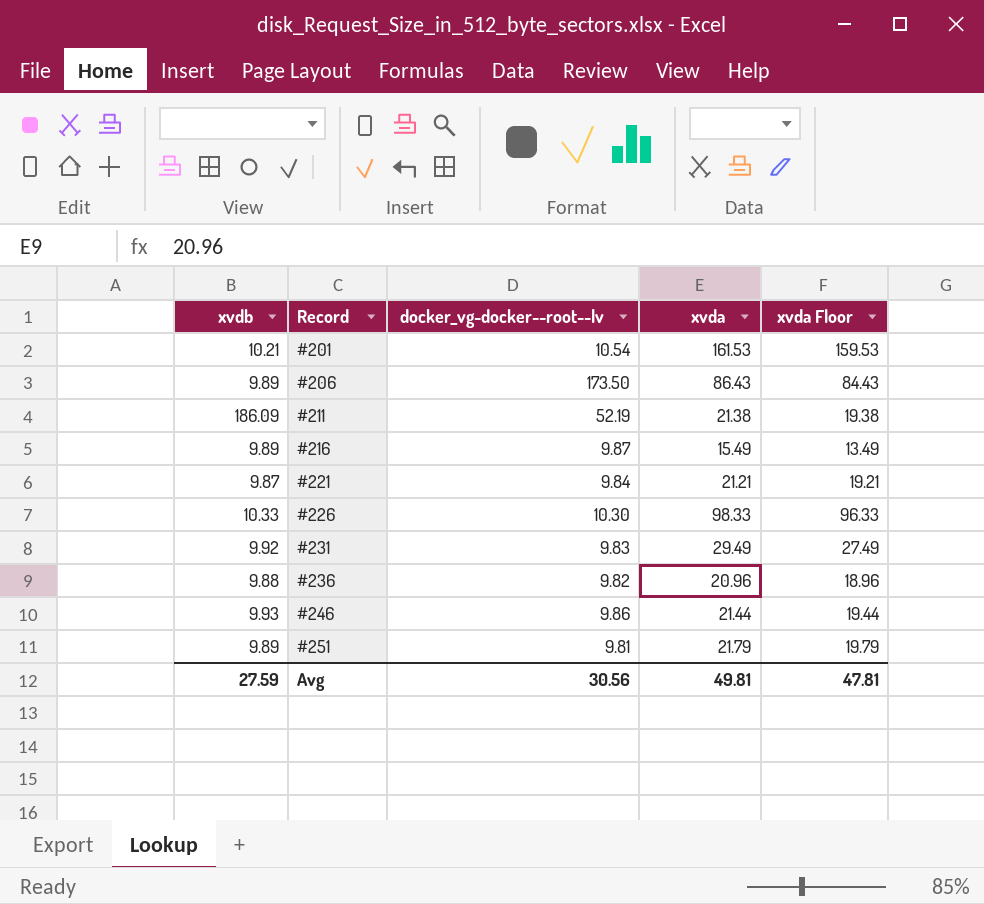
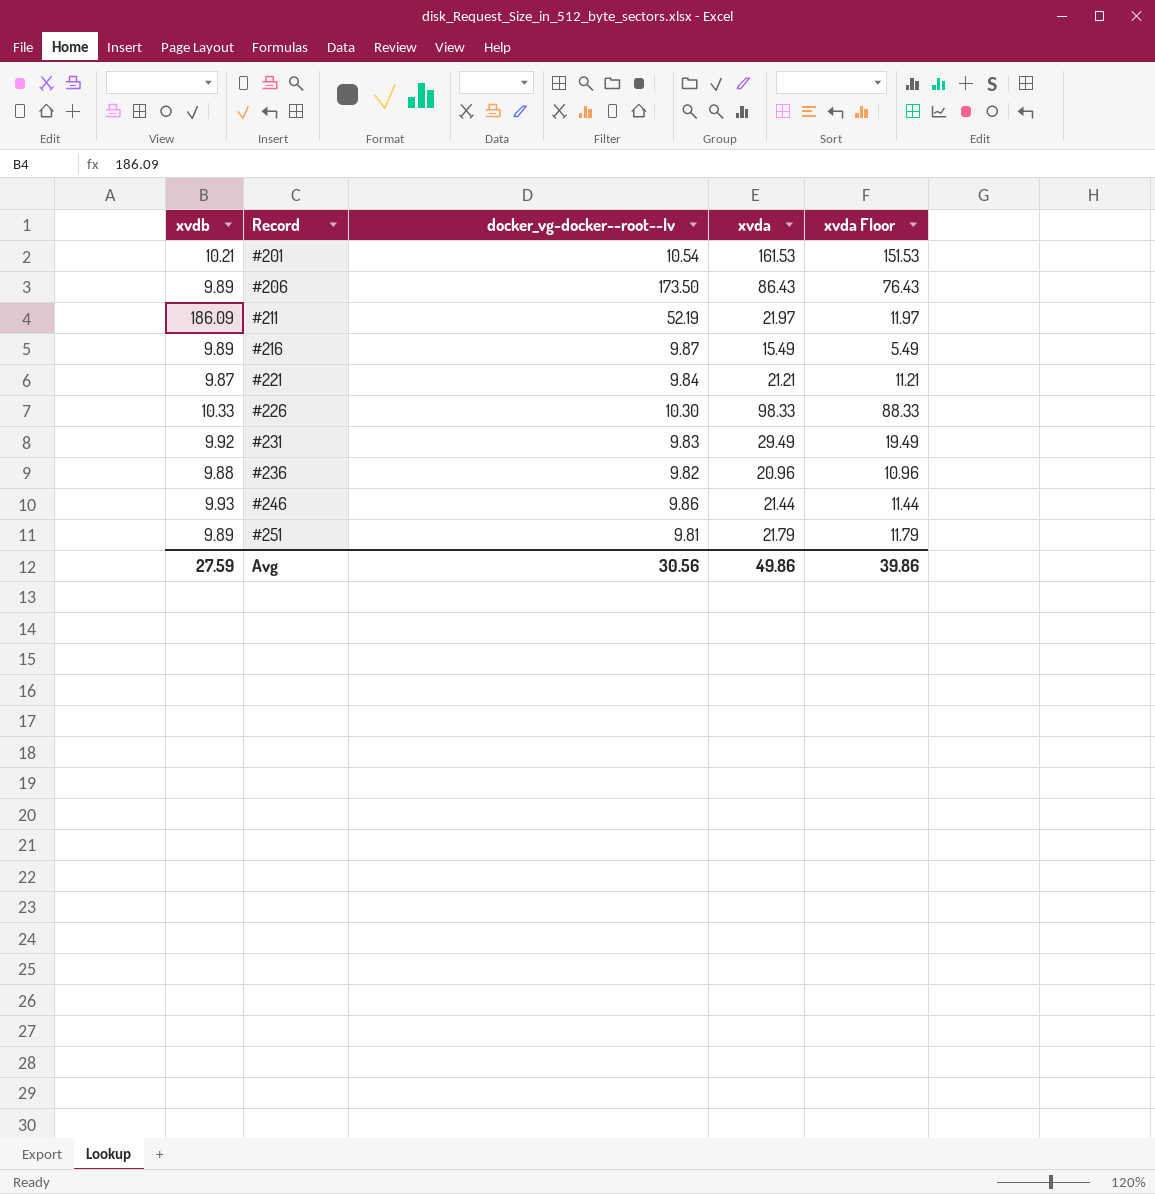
column xvda Floor | formula: [xvda] - 2 -> [xvda] - 10
#211 | xvda: 21.38 -> 21.97
Avg | xvda: 49.81 -> 49.86
Avg | xvda Floor: 47.81 -> 39.86

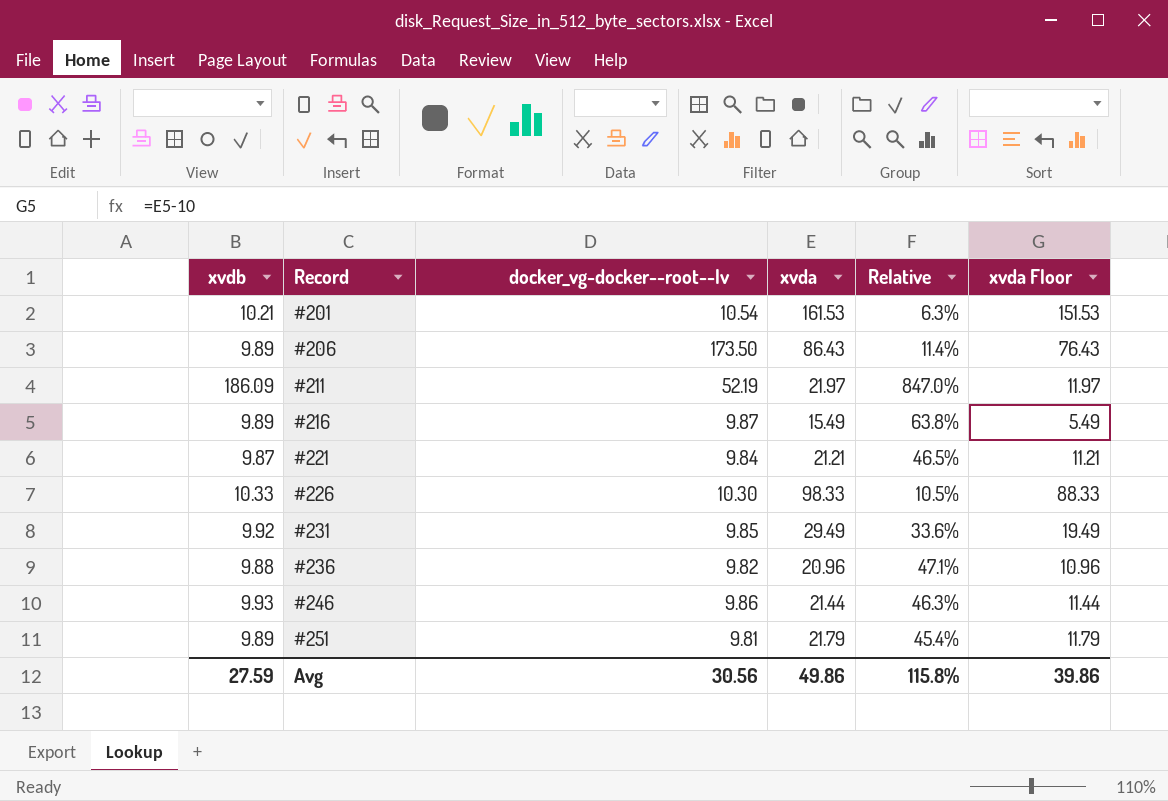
column Relative | formula: none -> [xvdb] / [xvda]
#231 | docker_vg-docker--root--lv: 9.83 -> 9.85

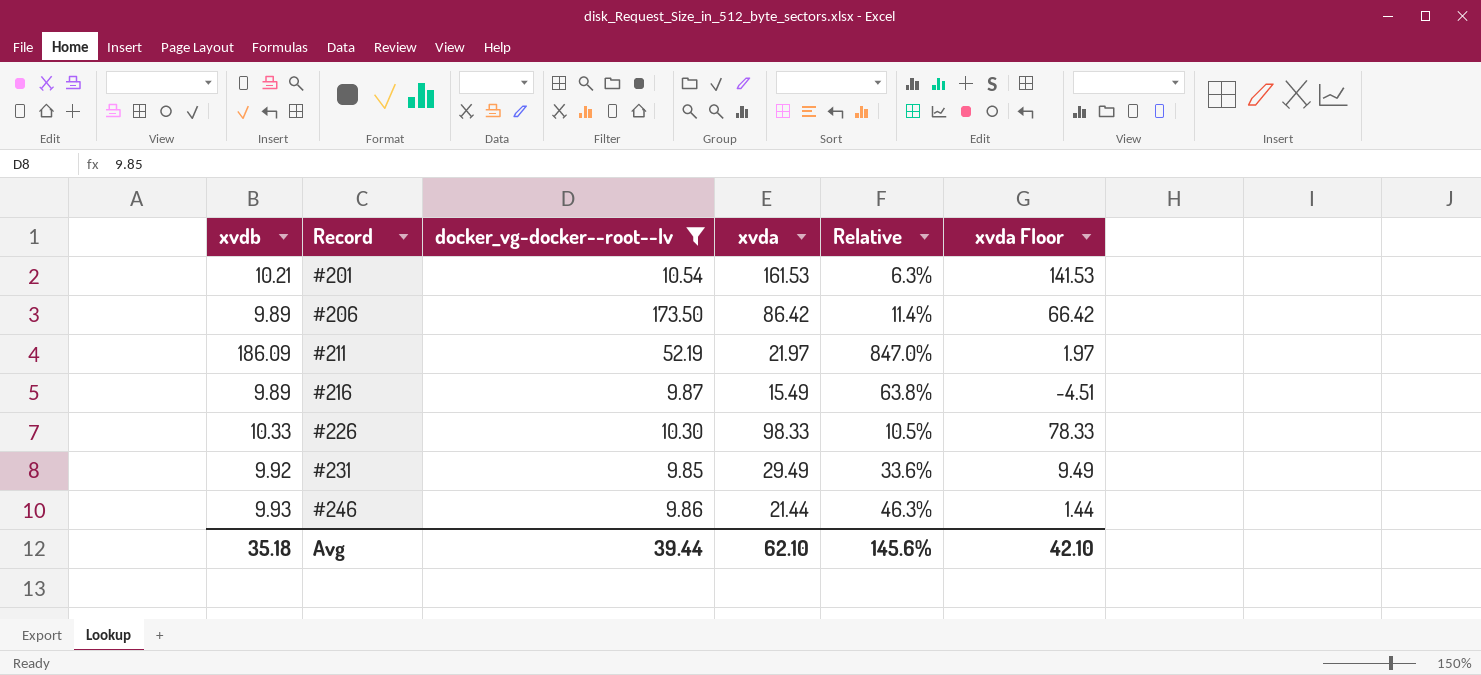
filter: none -> docker_vg-docker--root--lv >= 9.85
column xvda Floor | formula: [xvda] - 10 -> [xvda] - 20
#206 | xvda: 86.43 -> 86.42
Avg | xvdb: 27.59 -> 35.18
Avg | docker_vg-docker--root--lv: 30.56 -> 39.44
Avg | xvda: 49.86 -> 62.10
Avg | Relative: 115.8% -> 145.6%
Avg | xvda Floor: 39.86 -> 42.10

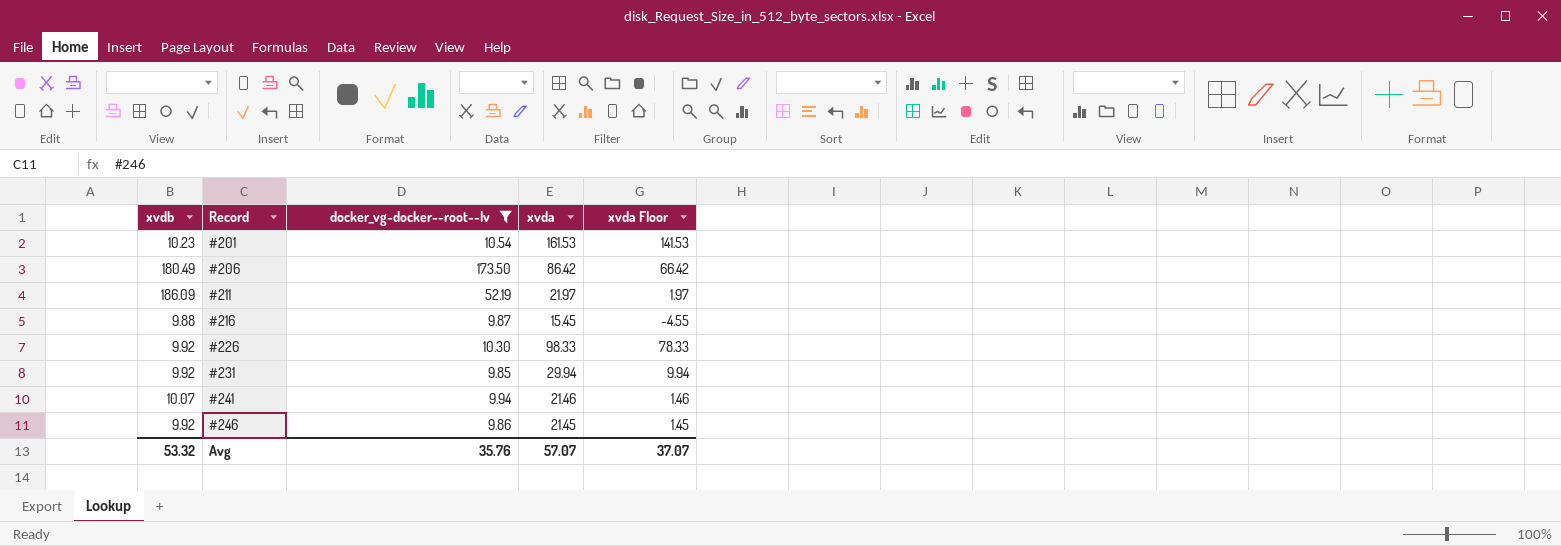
column Relative | formula: [xvdb] / [xvda] -> none
#201 | xvdb: 10.21 -> 10.23
#206 | xvdb: 9.89 -> 180.49
#216 | xvdb: 9.89 -> 9.88
#216 | xvda: 15.49 -> 15.45
#216 | xvda Floor: -4.51 -> -4.55
#226 | xvdb: 10.33 -> 9.92
#231 | xvda: 29.49 -> 29.94
#231 | xvda Floor: 9.49 -> 9.94
row #241: none -> 10.07 | 9.94 | 21.46 | 1.46
#246 | xvdb: 9.93 -> 9.92
#246 | xvda: 21.44 -> 21.45
#246 | xvda Floor: 1.44 -> 1.45
Avg | xvdb: 35.18 -> 53.32
Avg | docker_vg-docker--root--lv: 39.44 -> 35.76
Avg | xvda: 62.10 -> 57.07
Avg | xvda Floor: 42.10 -> 37.07

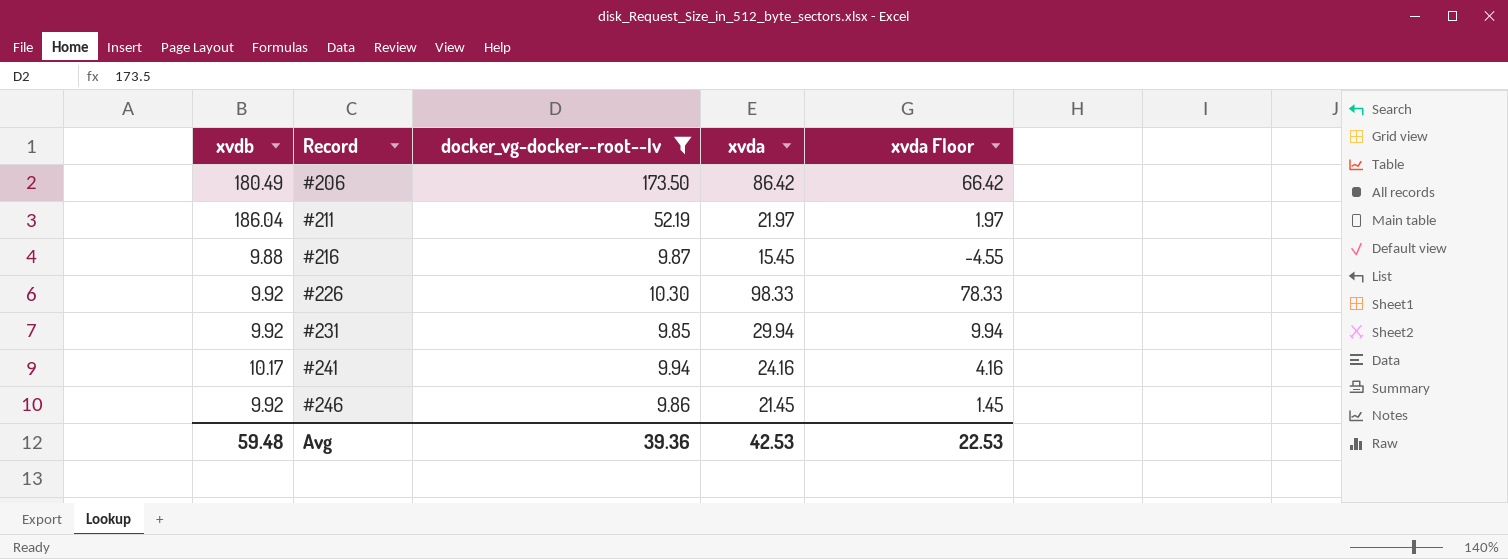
row #201: 10.23 | 10.54 | 161.53 | 141.53 -> none
#211 | xvdb: 186.09 -> 186.04
#241 | xvdb: 10.07 -> 10.17
#241 | xvda: 21.46 -> 24.16
#241 | xvda Floor: 1.46 -> 4.16
Avg | xvdb: 53.32 -> 59.48
Avg | docker_vg-docker--root--lv: 35.76 -> 39.36
Avg | xvda: 57.07 -> 42.53
Avg | xvda Floor: 37.07 -> 22.53

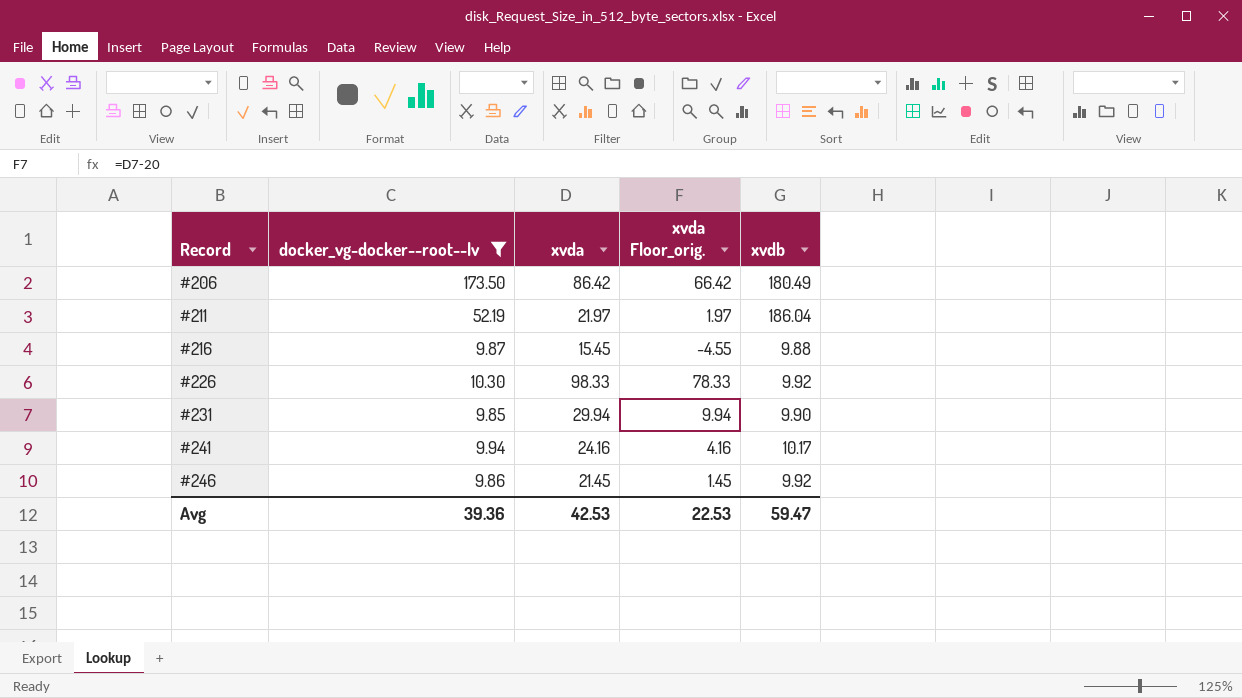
column name: xvda Floor -> xvda Floor_orig.
column xvdb | position: 1 -> 5
#231 | xvdb: 9.92 -> 9.90
Avg | xvdb: 59.48 -> 59.47

